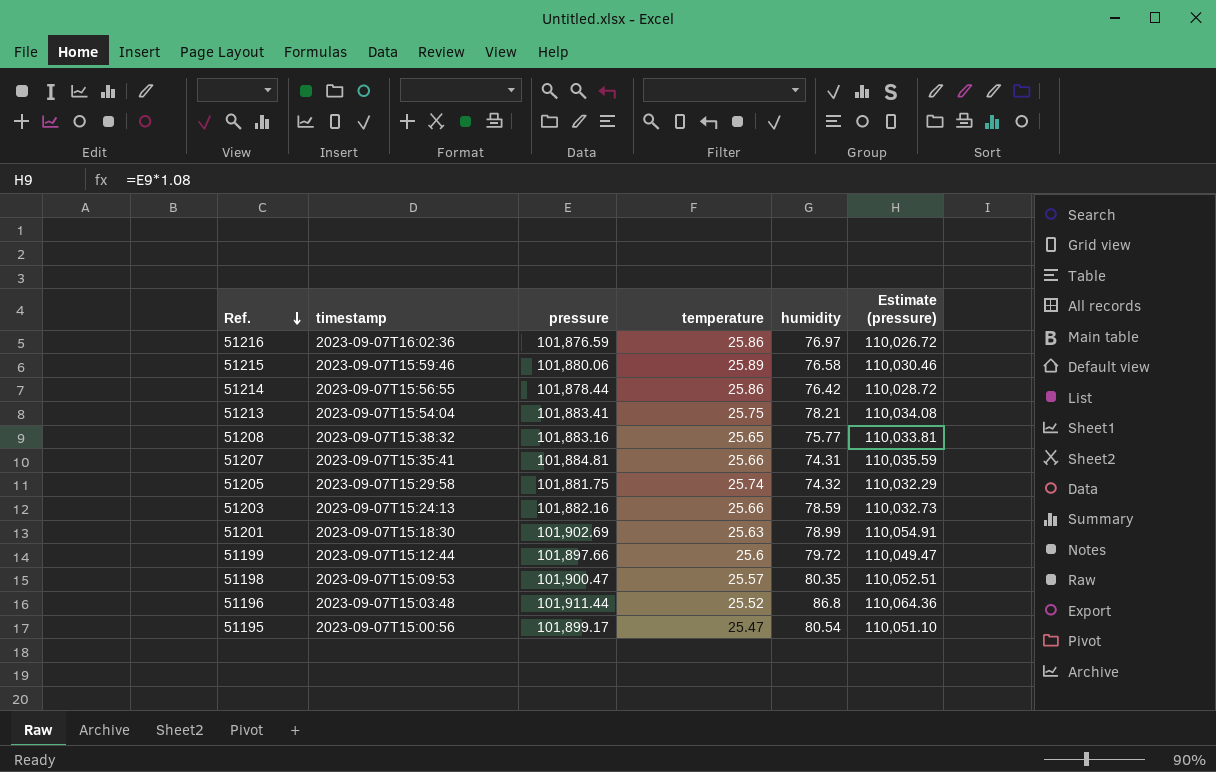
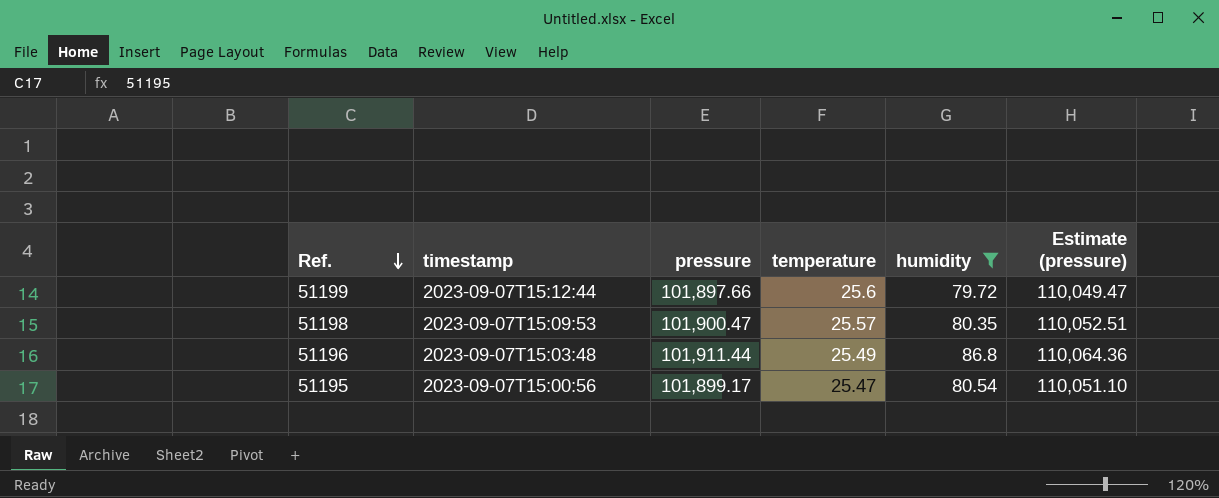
filter: none -> humidity >= 79.72
51196 | temperature: 25.52 -> 25.49

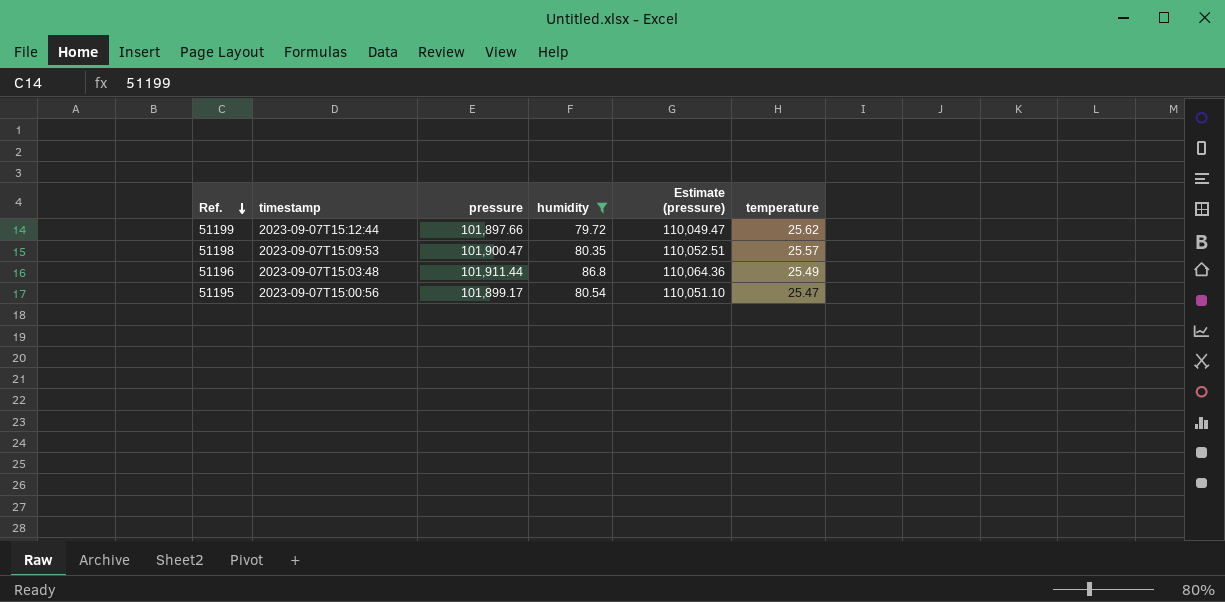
column temperature | position: 4 -> 6
51199 | temperature: 25.6 -> 25.62

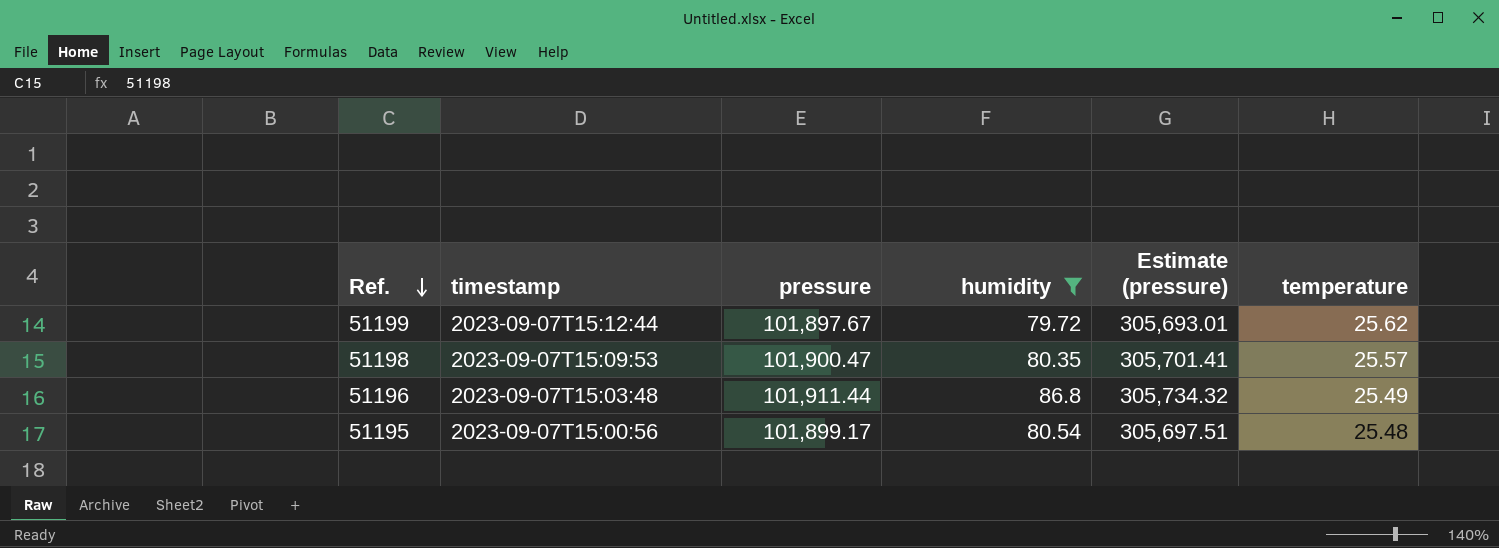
column Estimate (pressure) | formula: [pressure] * 1.08 -> [pressure] * 3
51199 | pressure: 101,897.66 -> 101,897.67
51195 | temperature: 25.47 -> 25.48

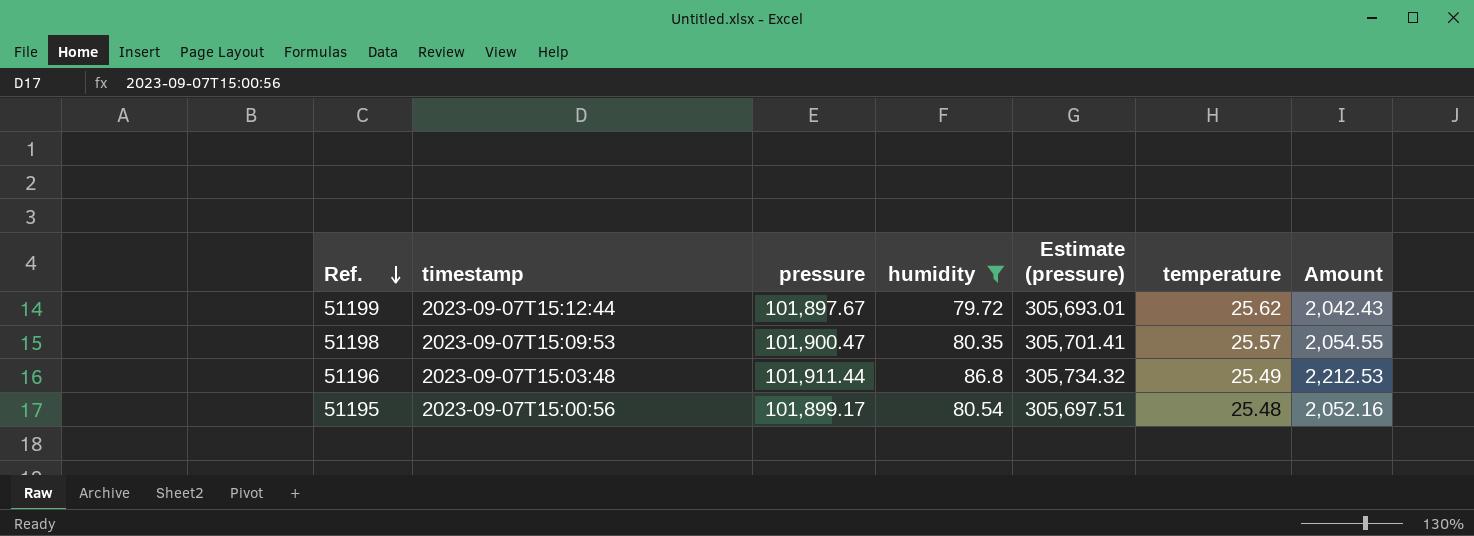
column Amount | formula: none -> [humidity] * [temperature]

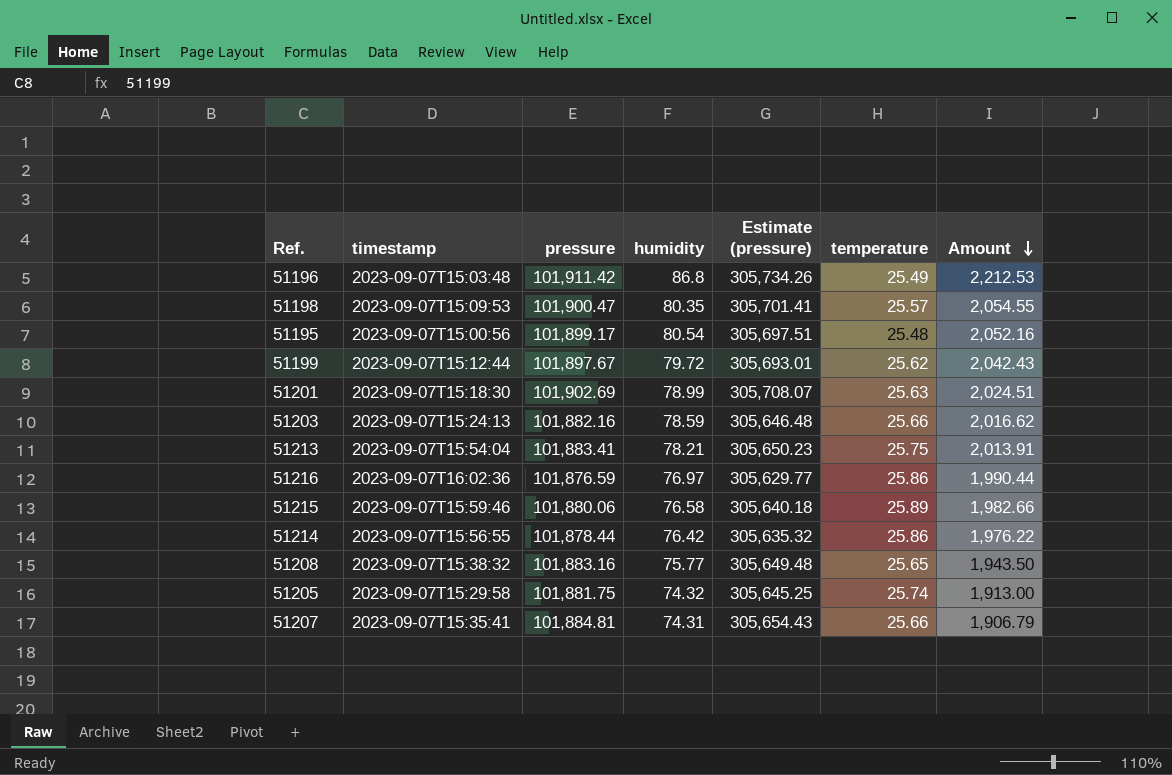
filter: humidity >= 79.72 -> none
row order: Ref. descending -> Amount descending
51196 | pressure: 101,911.44 -> 101,911.42
51196 | Estimate (pressure): 305,734.32 -> 305,734.26

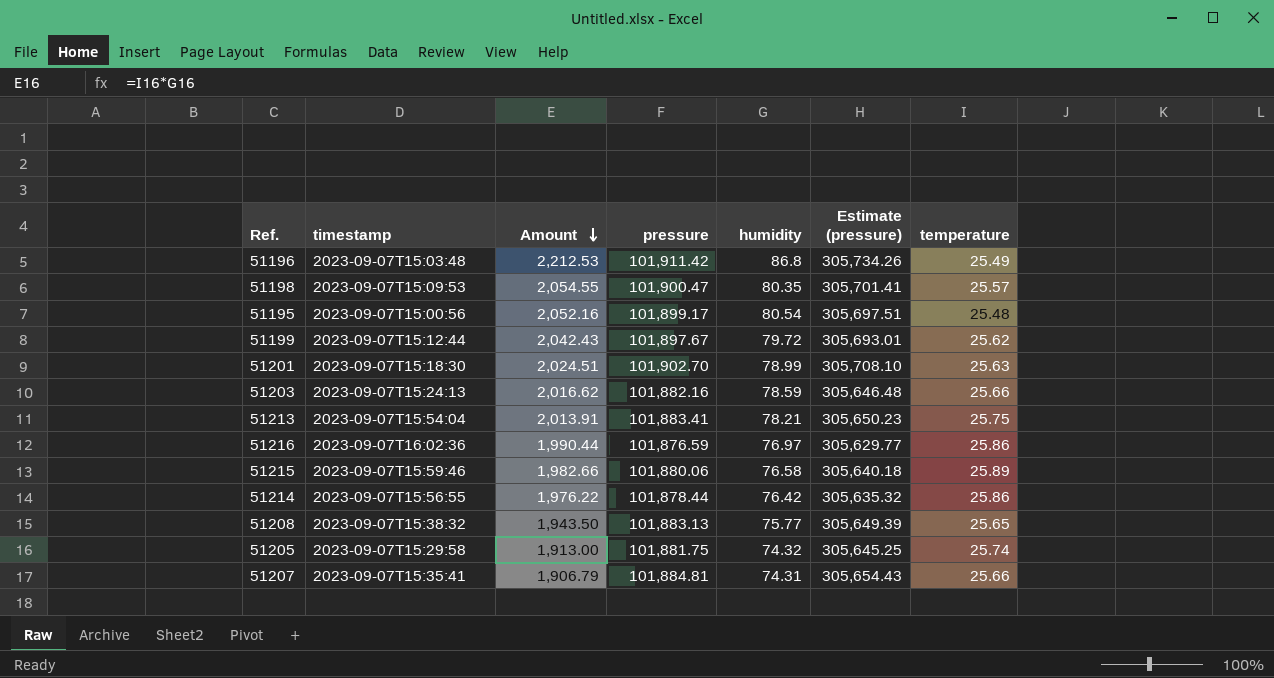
column Amount | position: 7 -> 3
51201 | pressure: 101,902.69 -> 101,902.70
51201 | Estimate (pressure): 305,708.07 -> 305,708.10
51208 | pressure: 101,883.16 -> 101,883.13
51208 | Estimate (pressure): 305,649.48 -> 305,649.39

